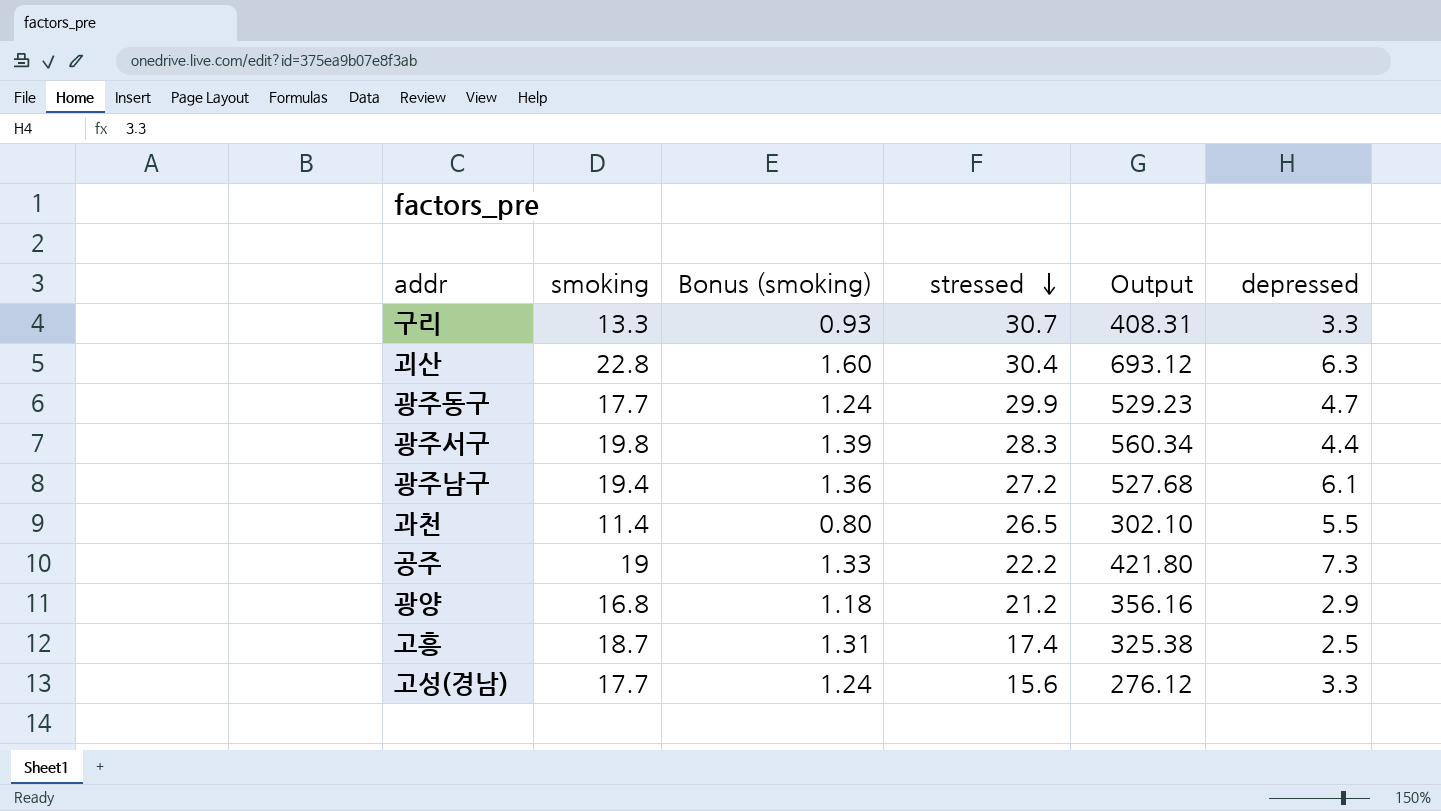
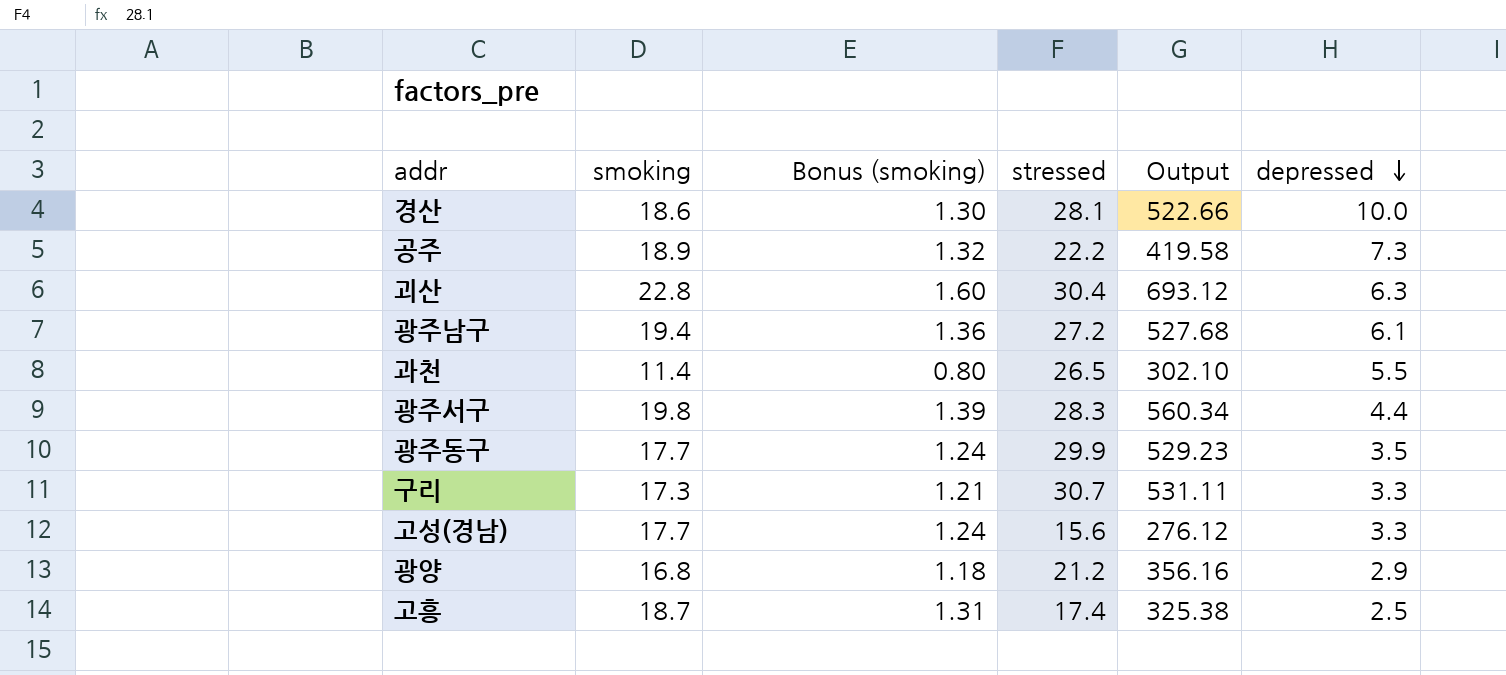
row order: stressed descending -> depressed descending
row 경산: none -> 18.6 | 1.30 | 28.1 | 522.66 | 10.0
공주 | smoking: 19 -> 18.9
공주 | Bonus (smoking): 1.33 -> 1.32
공주 | Output: 421.80 -> 419.58
광주동구 | depressed: 4.7 -> 3.5
구리 | smoking: 13.3 -> 17.3
구리 | Bonus (smoking): 0.93 -> 1.21
구리 | Output: 408.31 -> 531.11

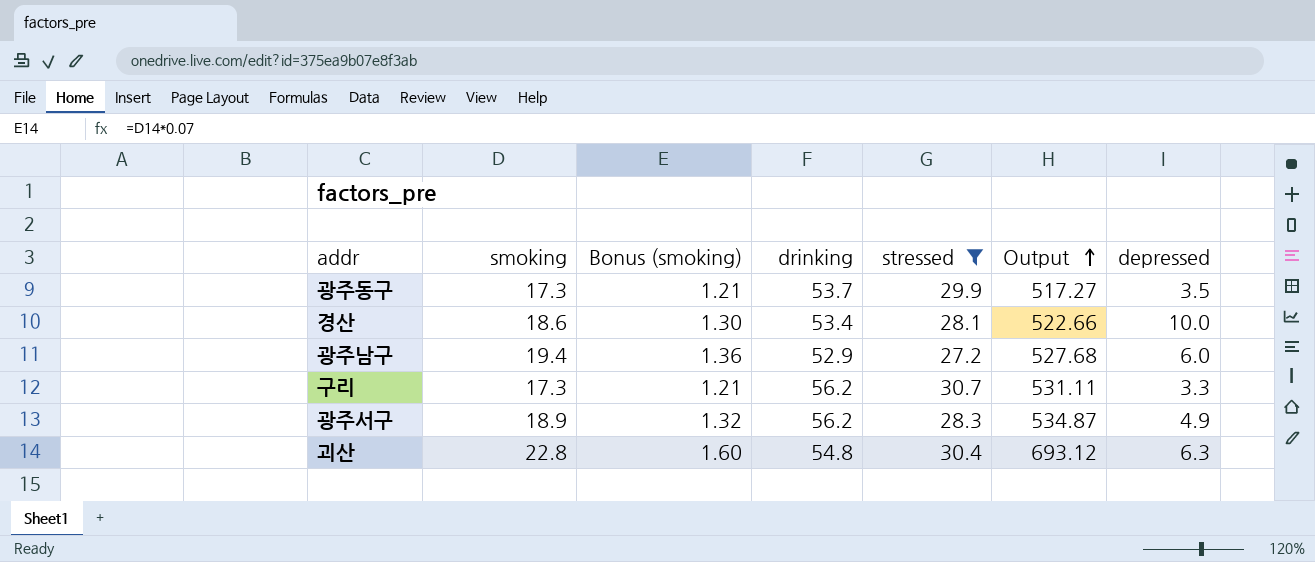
filter: none -> stressed >= 27.2
row order: depressed descending -> Output ascending
column drinking | position: none -> 4
광주동구 | smoking: 17.7 -> 17.3
광주동구 | Bonus (smoking): 1.24 -> 1.21
광주동구 | Output: 529.23 -> 517.27
광주남구 | depressed: 6.1 -> 6.0
광주서구 | smoking: 19.8 -> 18.9
광주서구 | Bonus (smoking): 1.39 -> 1.32
광주서구 | Output: 560.34 -> 534.87
광주서구 | depressed: 4.4 -> 4.9

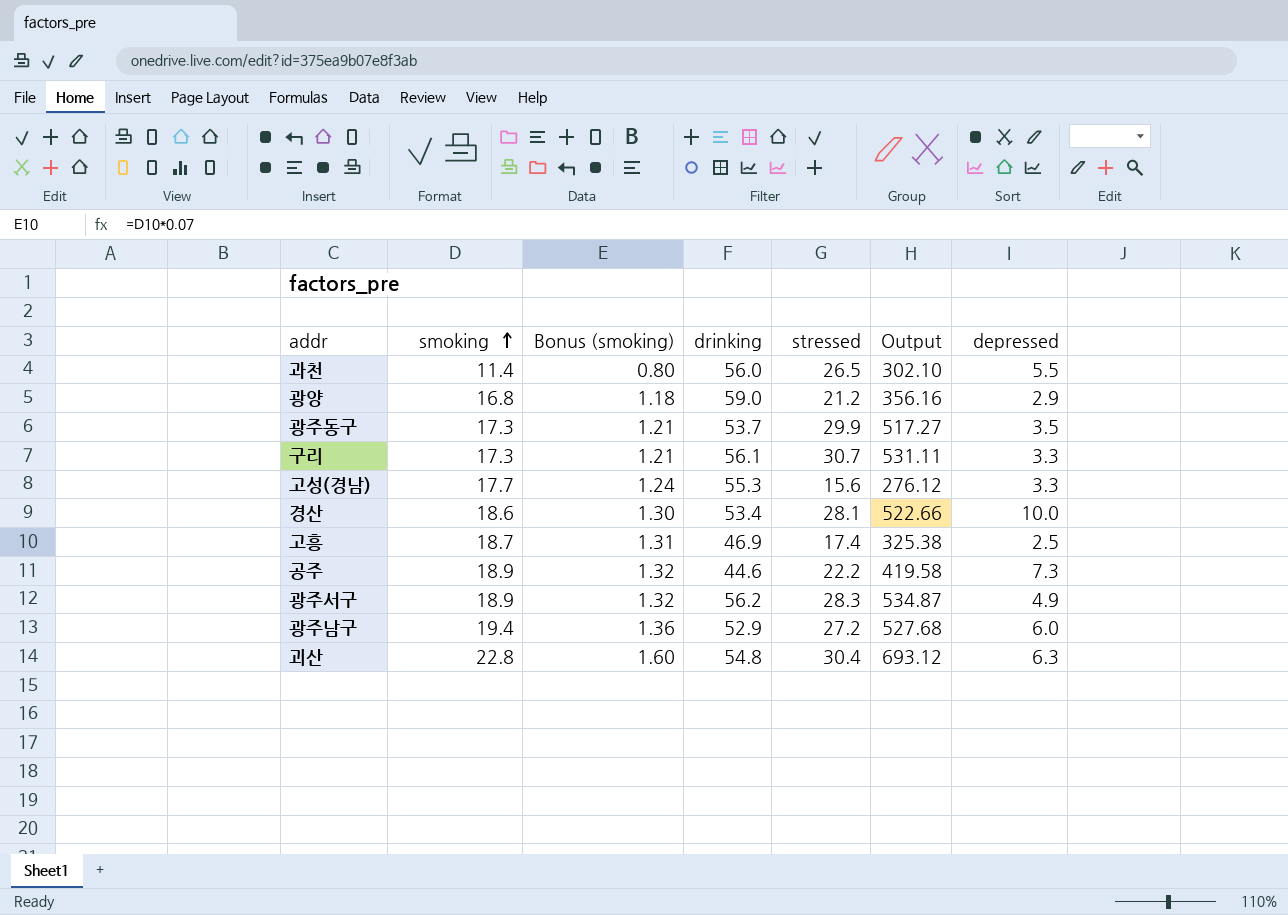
filter: stressed >= 27.2 -> none
row order: Output ascending -> smoking ascending
구리 | drinking: 56.2 -> 56.1

